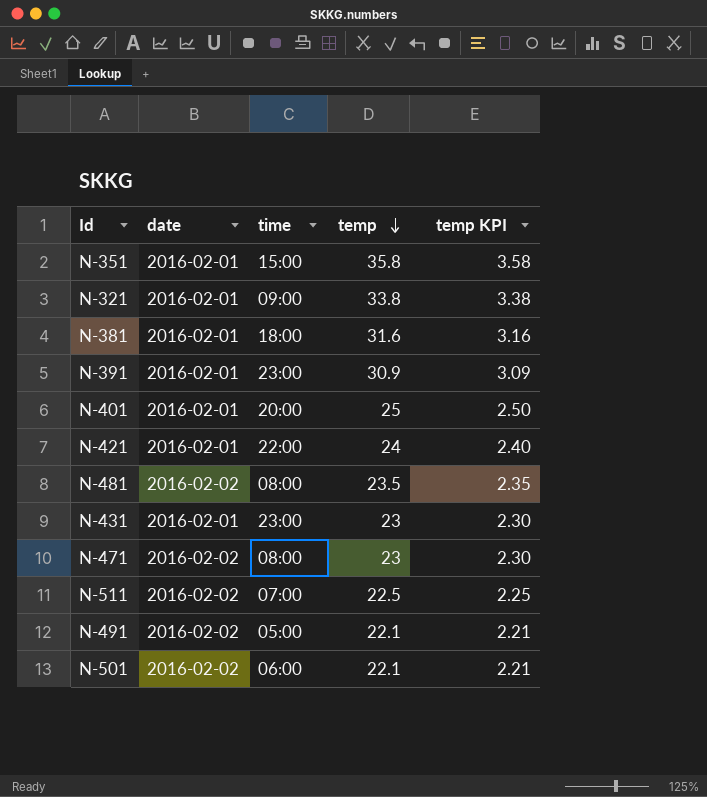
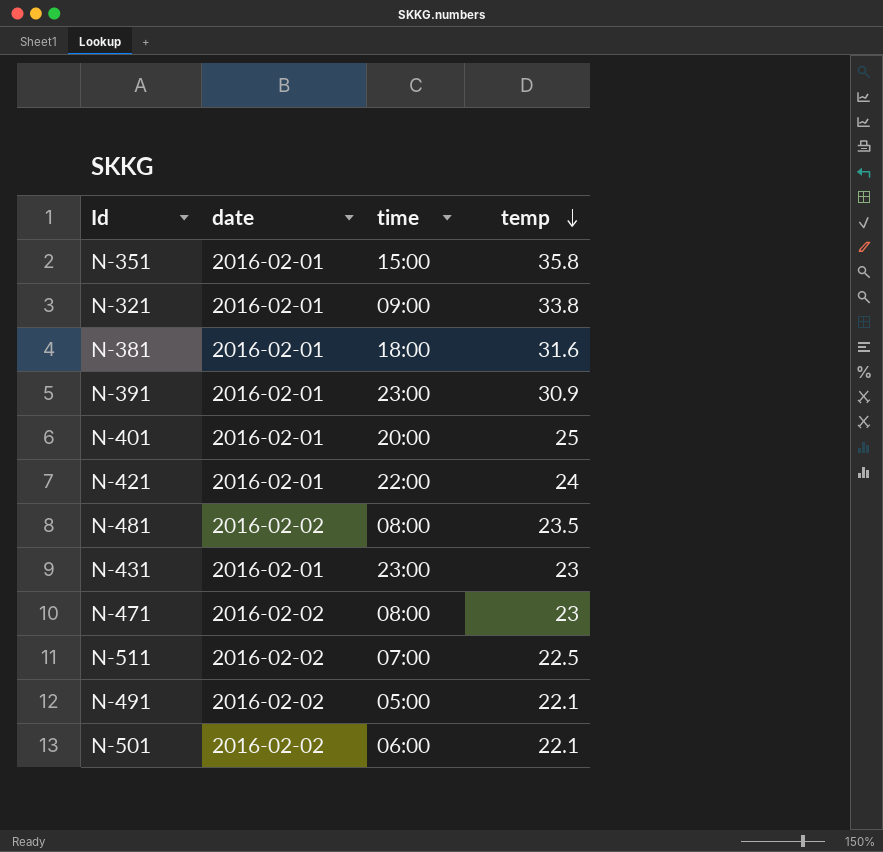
column temp KPI | formula: [temp] * 0.1 -> none

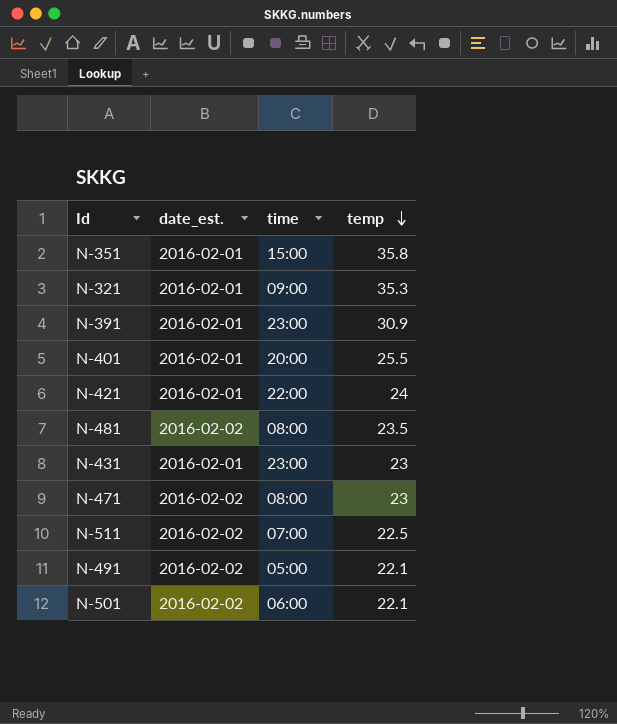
column name: date -> date_est.
row N-381: 2016-02-01 | 18:00 | 31.6 -> none
N-321 | temp: 33.8 -> 35.3
N-401 | temp: 25 -> 25.5

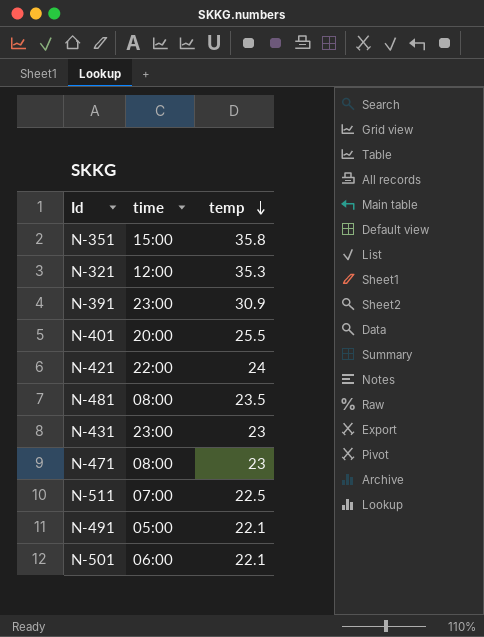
column date_est. | position: 2 -> none
N-321 | time: 09:00 -> 12:00

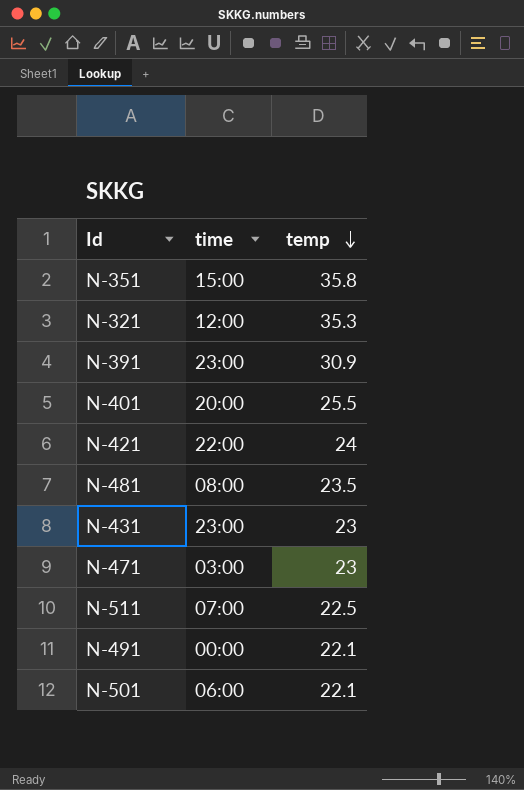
N-471 | time: 08:00 -> 03:00
N-491 | time: 05:00 -> 00:00

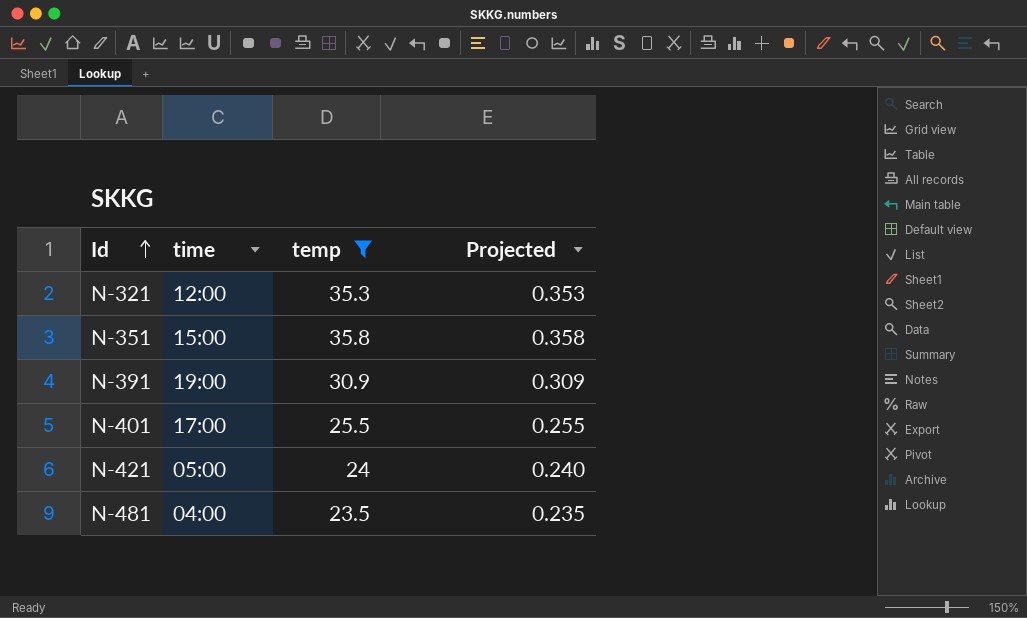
filter: none -> temp >= 23.5
row order: temp descending -> Id ascending
column Projected | formula: none -> [temp] * 0.01
N-391 | time: 23:00 -> 19:00
N-401 | time: 20:00 -> 17:00
N-421 | time: 22:00 -> 05:00
N-481 | time: 08:00 -> 04:00

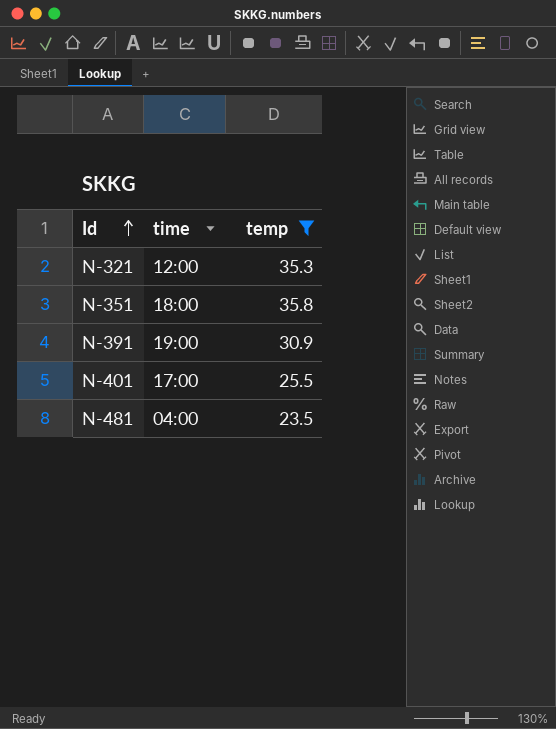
column Projected | formula: [temp] * 0.01 -> none
row N-421: 05:00 | 24 | 0.240 -> none
N-351 | time: 15:00 -> 18:00

